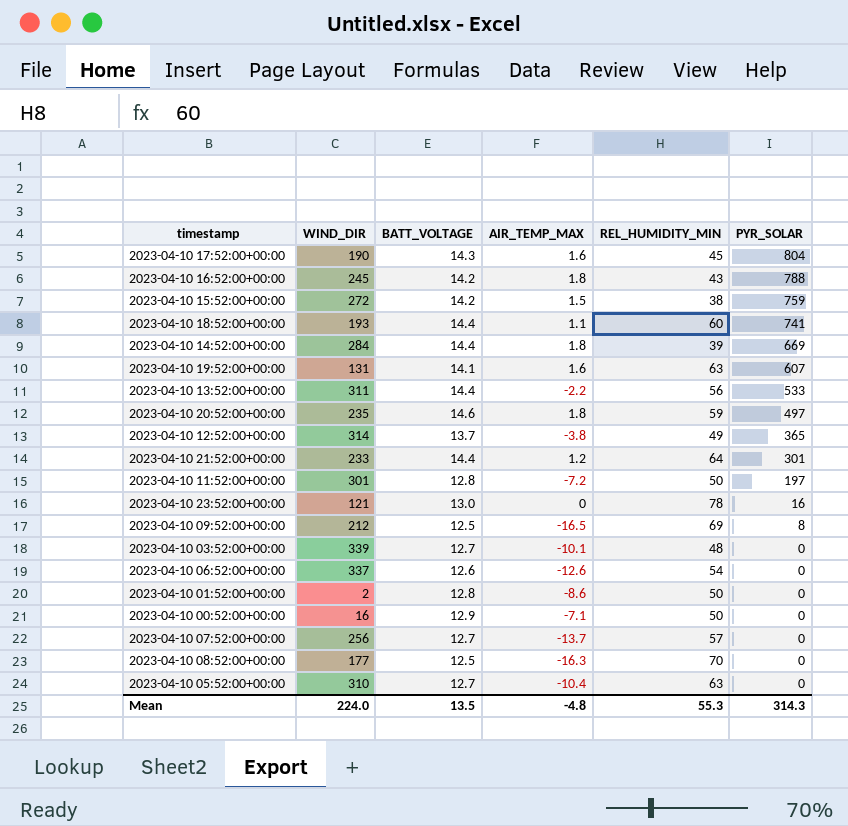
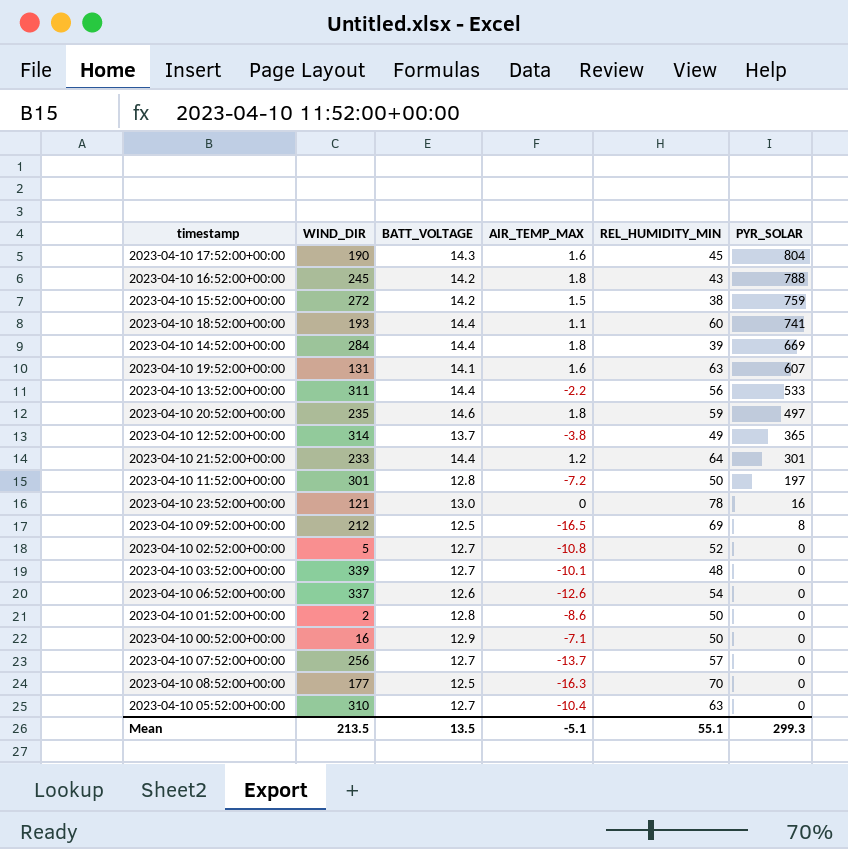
row 2023-04-10 02:52:00+00:00: none -> 5 | 12.7 | -10.8 | 52 | 0
Mean | WIND_DIR: 224.0 -> 213.5
Mean | AIR_TEMP_MAX: -4.8 -> -5.1
Mean | REL_HUMIDITY_MIN: 55.3 -> 55.1
Mean | PYR_SOLAR: 314.3 -> 299.3

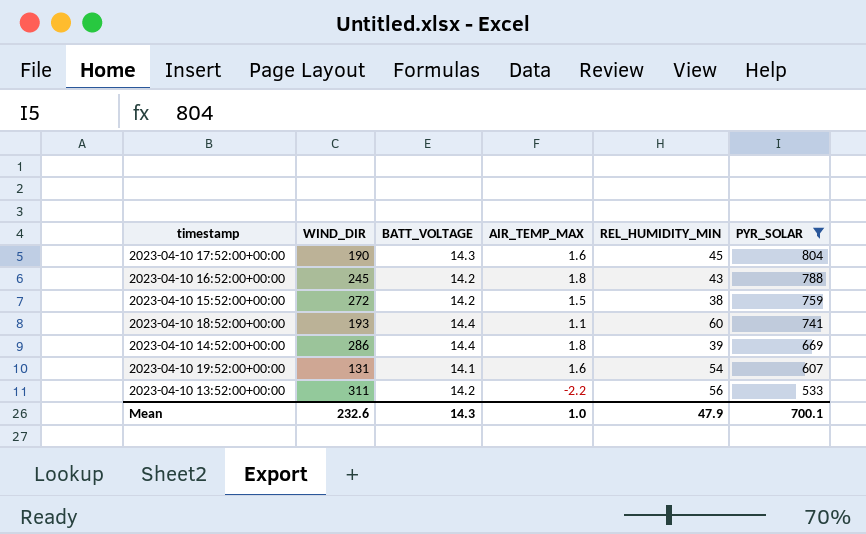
filter: none -> PYR_SOLAR >= 533
2023-04-10 14:52:00+00:00 | WIND_DIR: 284 -> 286
2023-04-10 19:52:00+00:00 | REL_HUMIDITY_MIN: 63 -> 54
2023-04-10 13:52:00+00:00 | BATT_VOLTAGE: 14.4 -> 14.2
Mean | WIND_DIR: 213.5 -> 232.6
Mean | BATT_VOLTAGE: 13.5 -> 14.3
Mean | AIR_TEMP_MAX: -5.1 -> 1.0
Mean | REL_HUMIDITY_MIN: 55.1 -> 47.9
Mean | PYR_SOLAR: 299.3 -> 700.1

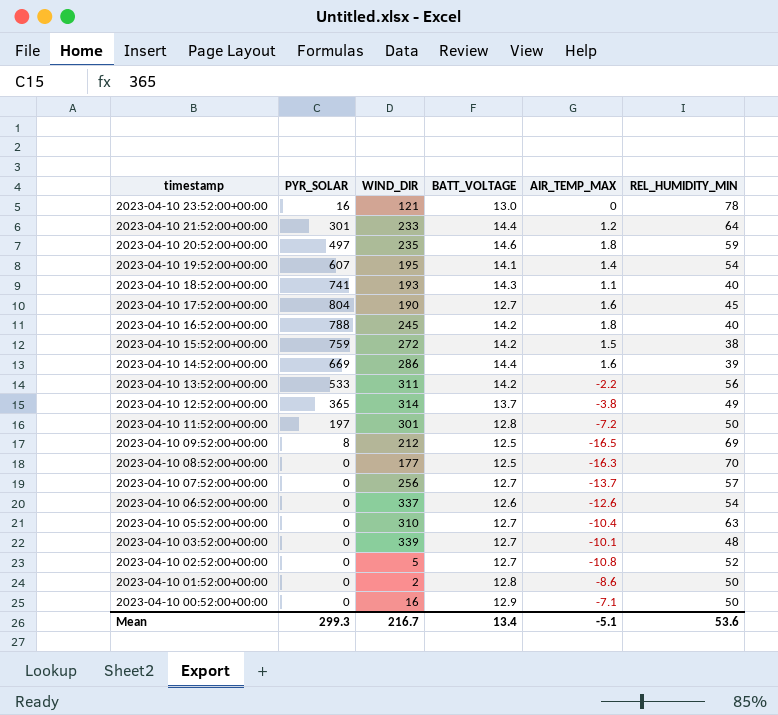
filter: PYR_SOLAR >= 533 -> none
row order: PYR_SOLAR descending -> timestamp descending
column PYR_SOLAR | position: 6 -> 2
2023-04-10 19:52:00+00:00 | WIND_DIR: 131 -> 195
2023-04-10 19:52:00+00:00 | AIR_TEMP_MAX: 1.6 -> 1.4
2023-04-10 18:52:00+00:00 | BATT_VOLTAGE: 14.4 -> 14.3
2023-04-10 18:52:00+00:00 | REL_HUMIDITY_MIN: 60 -> 40
2023-04-10 17:52:00+00:00 | BATT_VOLTAGE: 14.3 -> 12.7
2023-04-10 16:52:00+00:00 | REL_HUMIDITY_MIN: 43 -> 40
2023-04-10 14:52:00+00:00 | AIR_TEMP_MAX: 1.8 -> 1.6
Mean | PYR_SOLAR: 700.1 -> 299.3
Mean | WIND_DIR: 232.6 -> 216.7
Mean | BATT_VOLTAGE: 14.3 -> 13.4
Mean | AIR_TEMP_MAX: 1.0 -> -5.1
Mean | REL_HUMIDITY_MIN: 47.9 -> 53.6

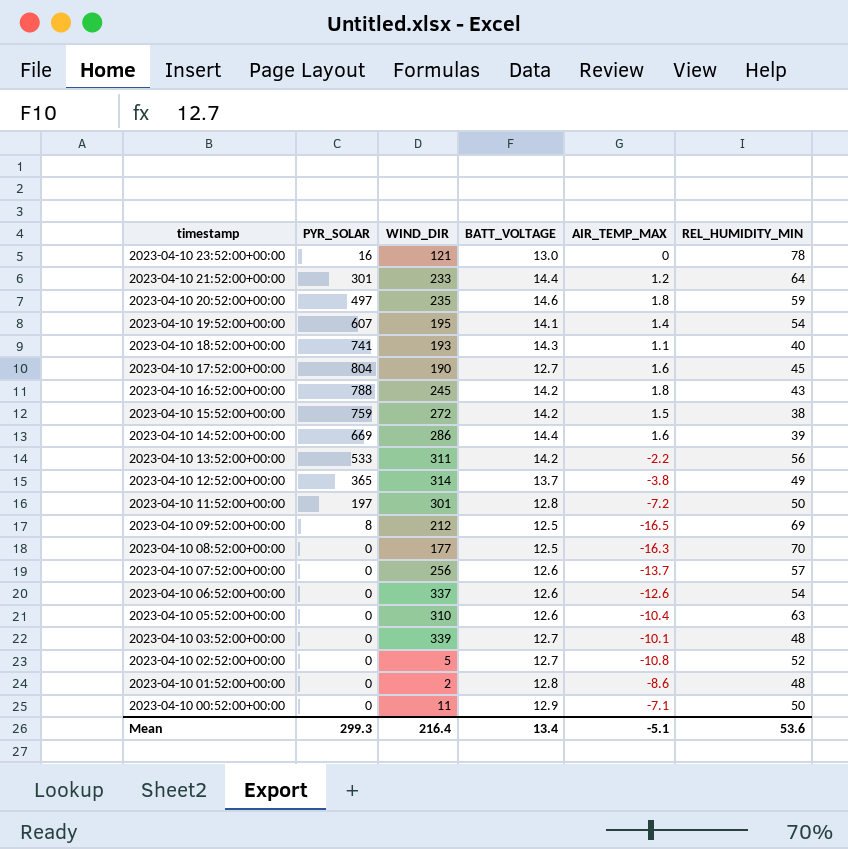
2023-04-10 16:52:00+00:00 | REL_HUMIDITY_MIN: 40 -> 43
2023-04-10 07:52:00+00:00 | BATT_VOLTAGE: 12.7 -> 12.6
2023-04-10 05:52:00+00:00 | BATT_VOLTAGE: 12.7 -> 12.6
2023-04-10 01:52:00+00:00 | REL_HUMIDITY_MIN: 50 -> 48
2023-04-10 00:52:00+00:00 | WIND_DIR: 16 -> 11
Mean | WIND_DIR: 216.7 -> 216.4

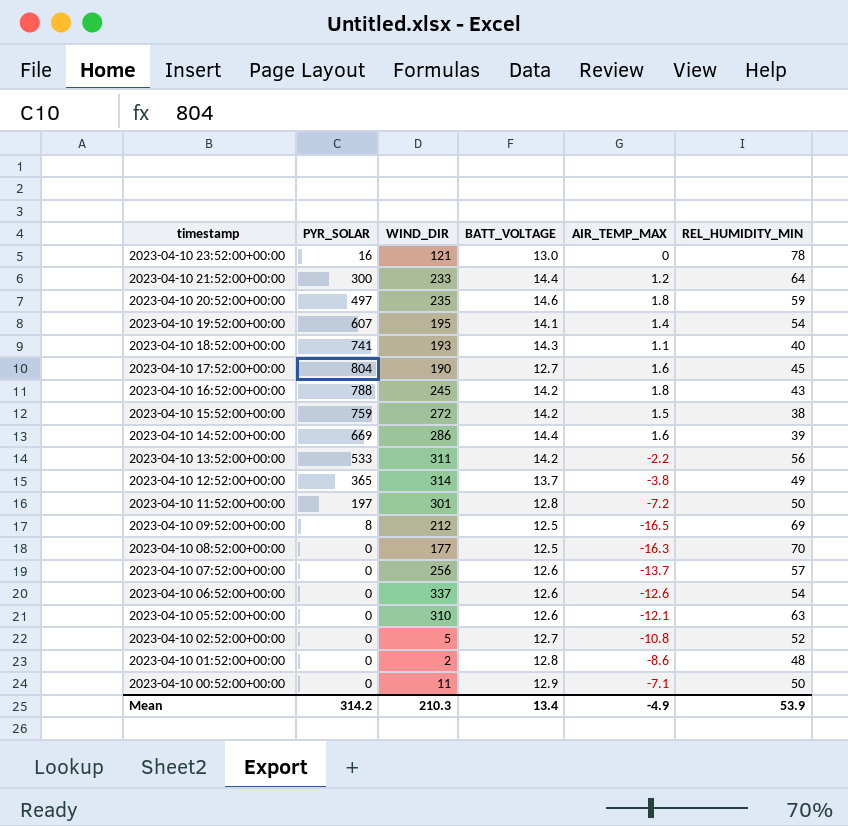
row 2023-04-10 03:52:00+00:00: 0 | 339 | 12.7 | -10.1 | 48 -> none
2023-04-10 21:52:00+00:00 | PYR_SOLAR: 301 -> 300
2023-04-10 05:52:00+00:00 | AIR_TEMP_MAX: -10.4 -> -12.1
Mean | PYR_SOLAR: 299.3 -> 314.2
Mean | WIND_DIR: 216.4 -> 210.3
Mean | AIR_TEMP_MAX: -5.1 -> -4.9
Mean | REL_HUMIDITY_MIN: 53.6 -> 53.9

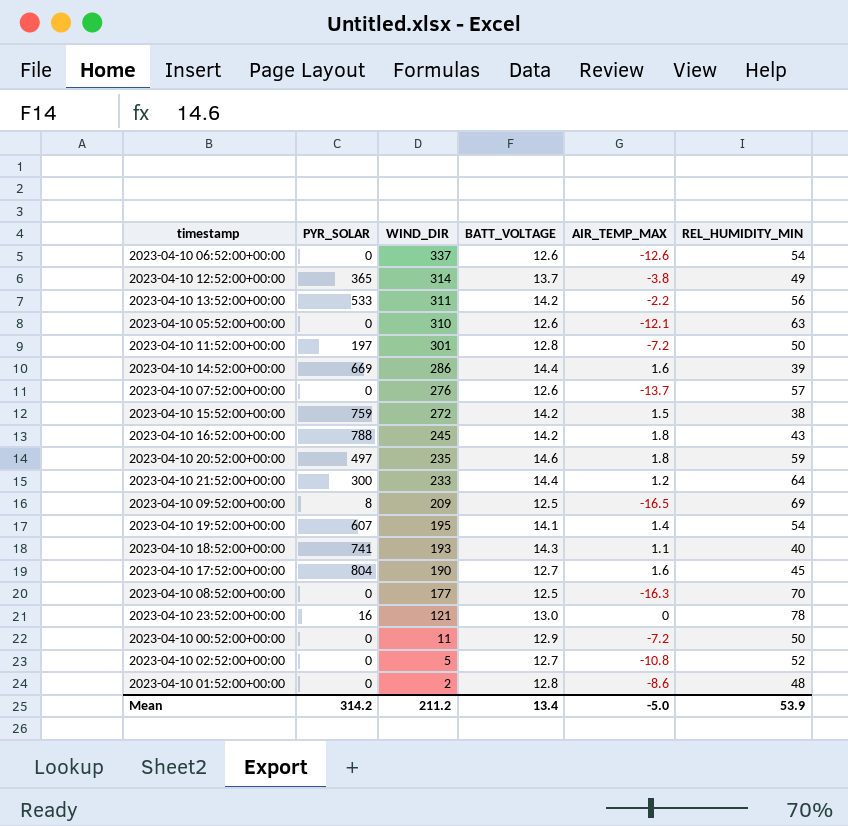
row order: timestamp descending -> WIND_DIR descending
2023-04-10 07:52:00+00:00 | WIND_DIR: 256 -> 276
2023-04-10 09:52:00+00:00 | WIND_DIR: 212 -> 209
2023-04-10 00:52:00+00:00 | AIR_TEMP_MAX: -7.1 -> -7.2
Mean | WIND_DIR: 210.3 -> 211.2
Mean | AIR_TEMP_MAX: -4.9 -> -5.0

